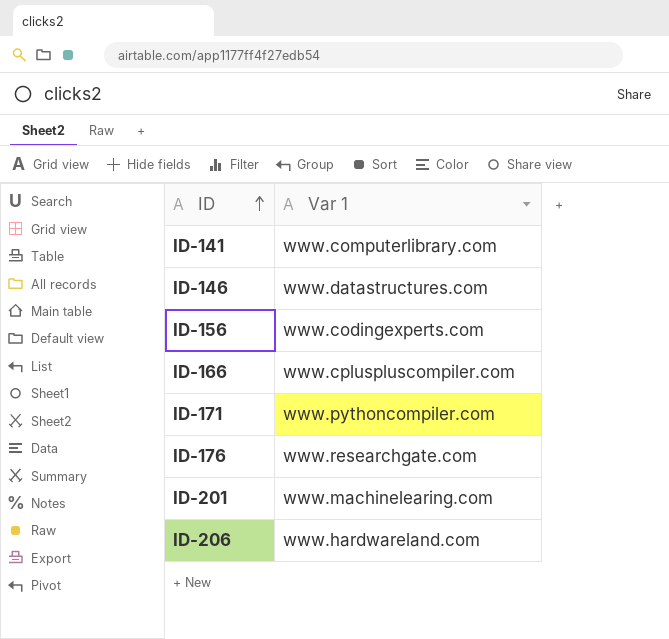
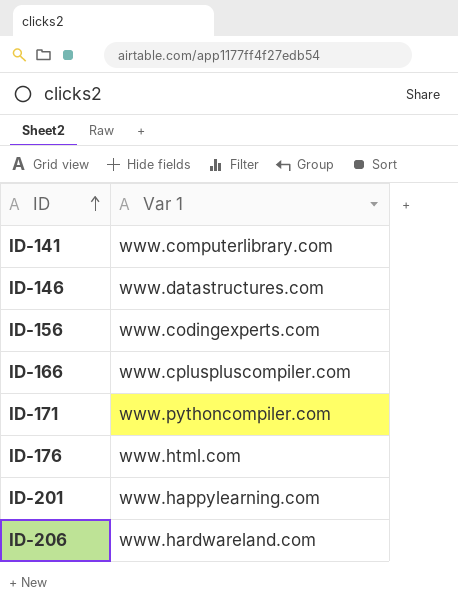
ID-176 | Var 1: www.researchgate.com -> www.html.com
ID-201 | Var 1: www.machinelearing.com -> www.happylearning.com

